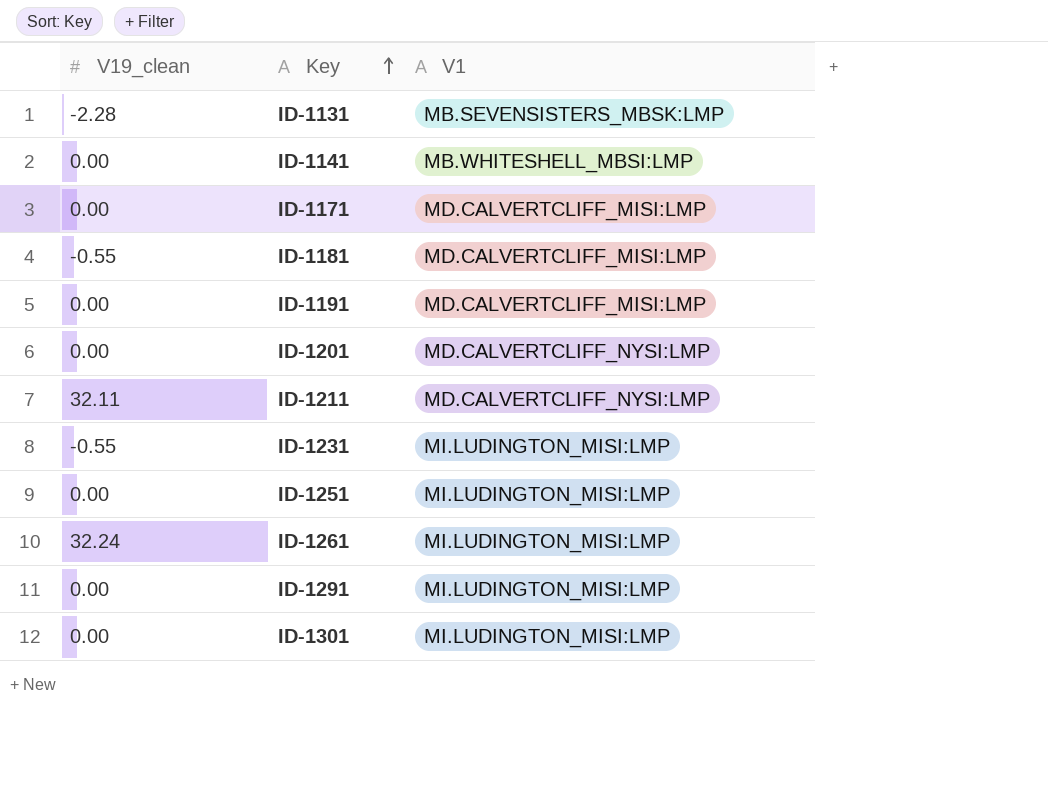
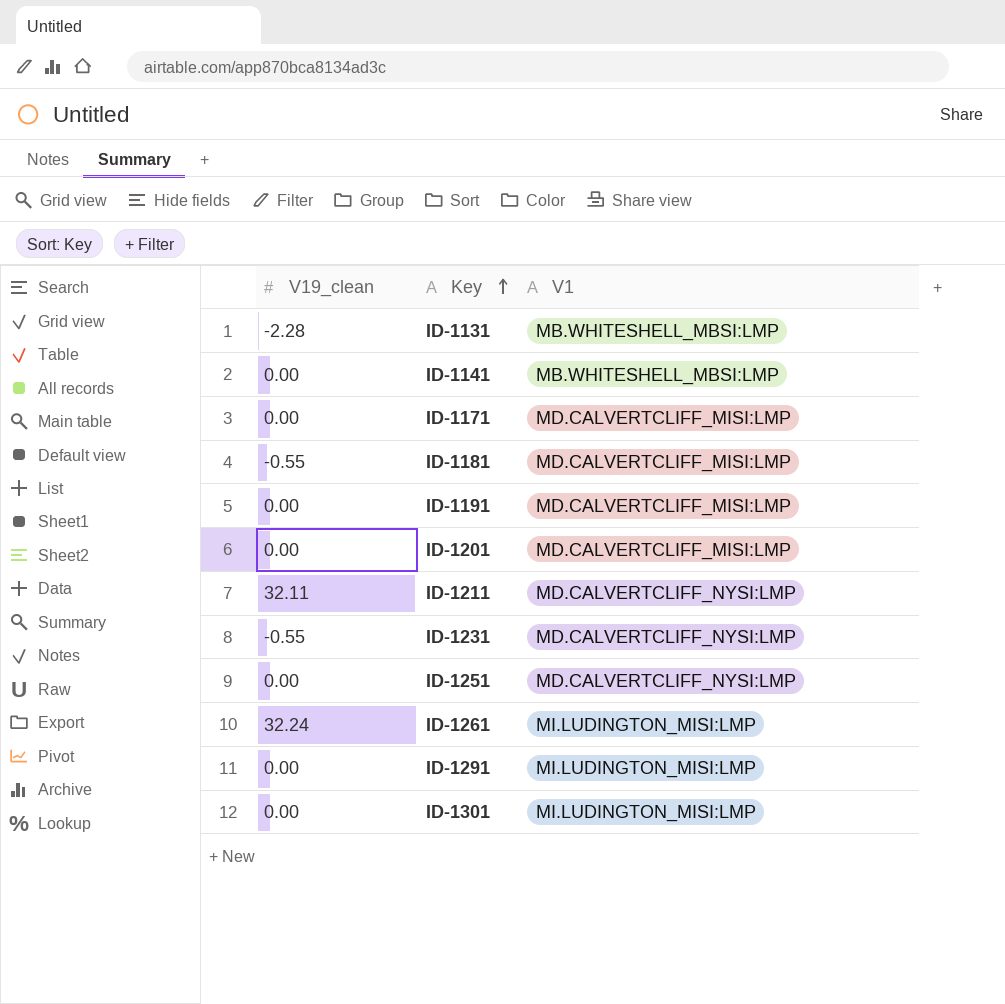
ID-1131 | V1: MB.SEVENSISTERS_MBSK:LMP -> MB.WHITESHELL_MBSI:LMP
ID-1201 | V1: MD.CALVERTCLIFF_NYSI:LMP -> MD.CALVERTCLIFF_MISI:LMP
ID-1231 | V1: MI.LUDINGTON_MISI:LMP -> MD.CALVERTCLIFF_NYSI:LMP
ID-1251 | V1: MI.LUDINGTON_MISI:LMP -> MD.CALVERTCLIFF_NYSI:LMP

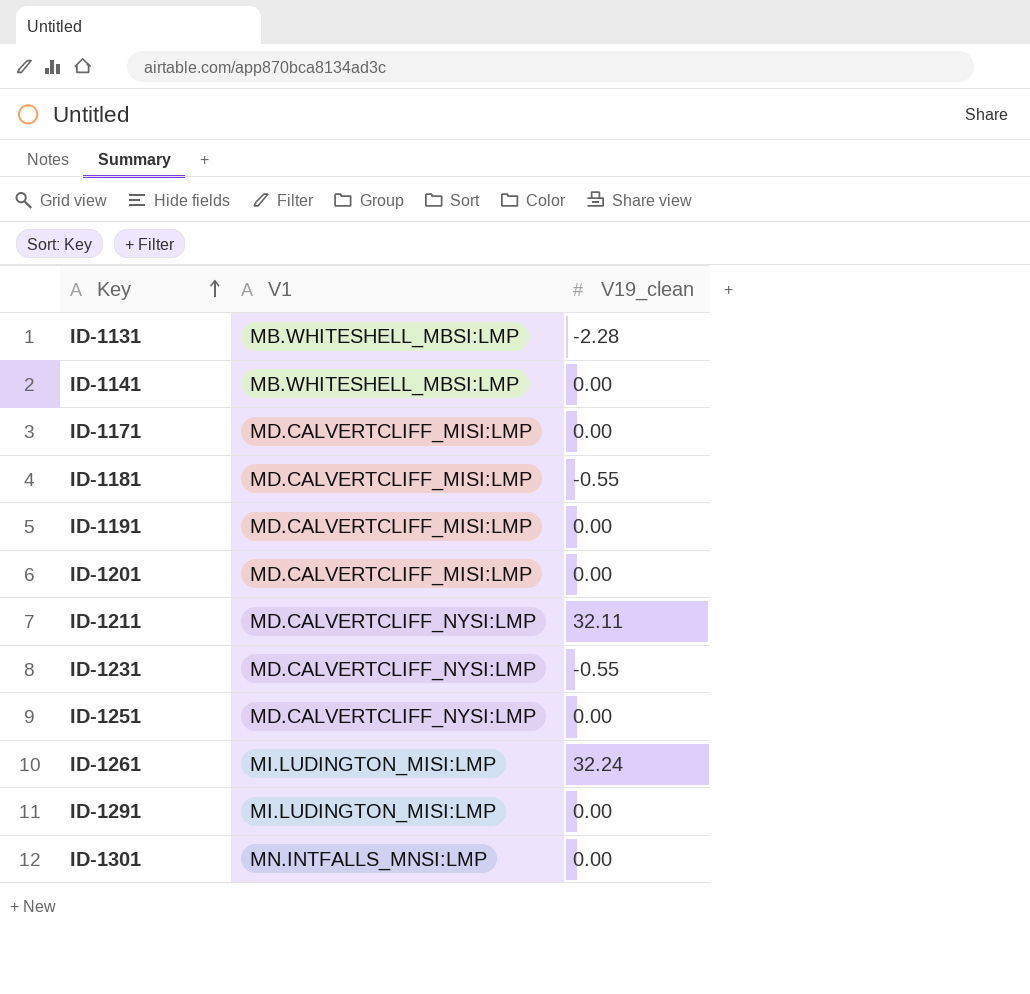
column V19_clean | position: 1 -> 3
ID-1301 | V1: MI.LUDINGTON_MISI:LMP -> MN.INTFALLS_MNSI:LMP

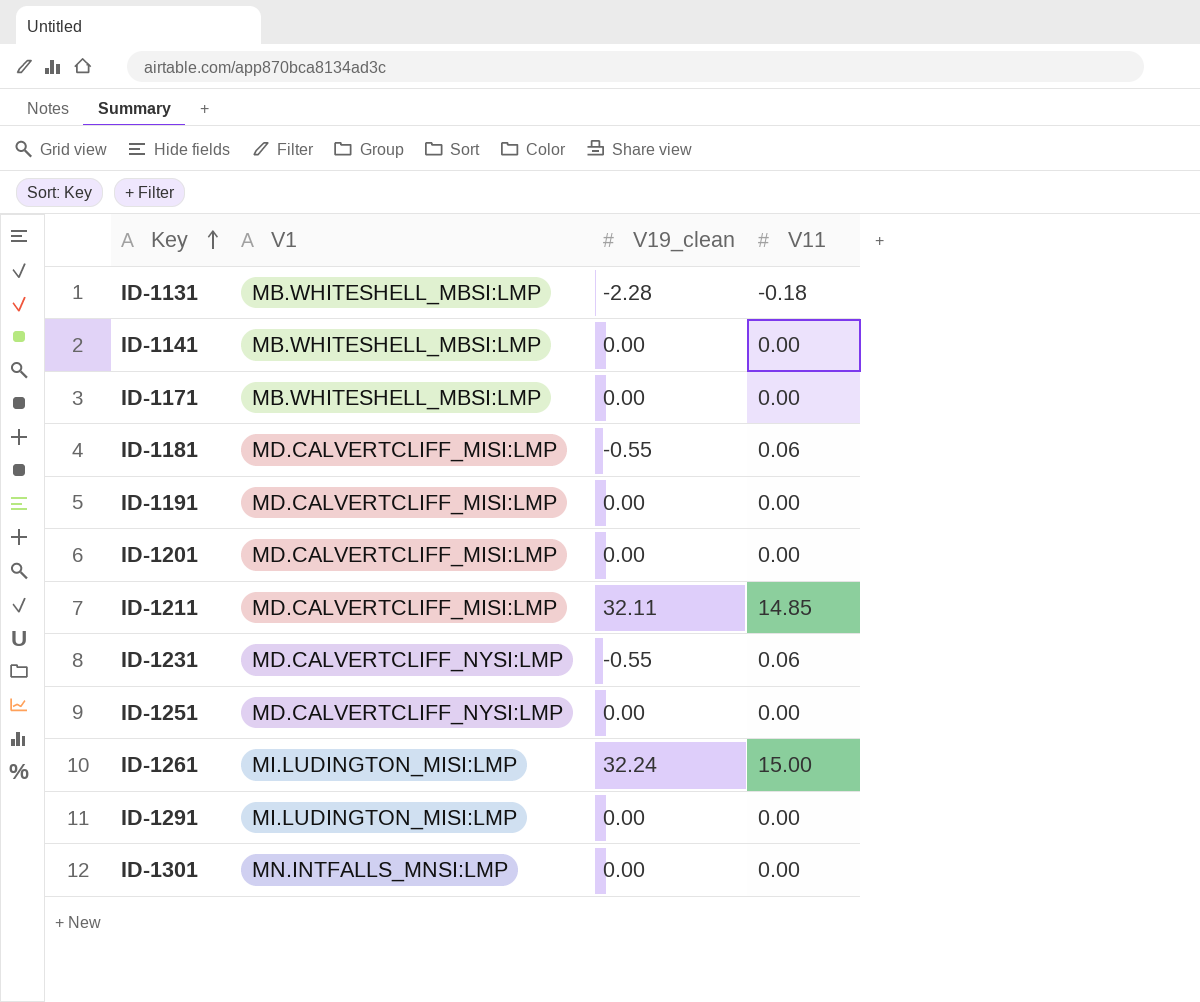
column V11 | position: none -> 4
ID-1171 | V1: MD.CALVERTCLIFF_MISI:LMP -> MB.WHITESHELL_MBSI:LMP
ID-1211 | V1: MD.CALVERTCLIFF_NYSI:LMP -> MD.CALVERTCLIFF_MISI:LMP

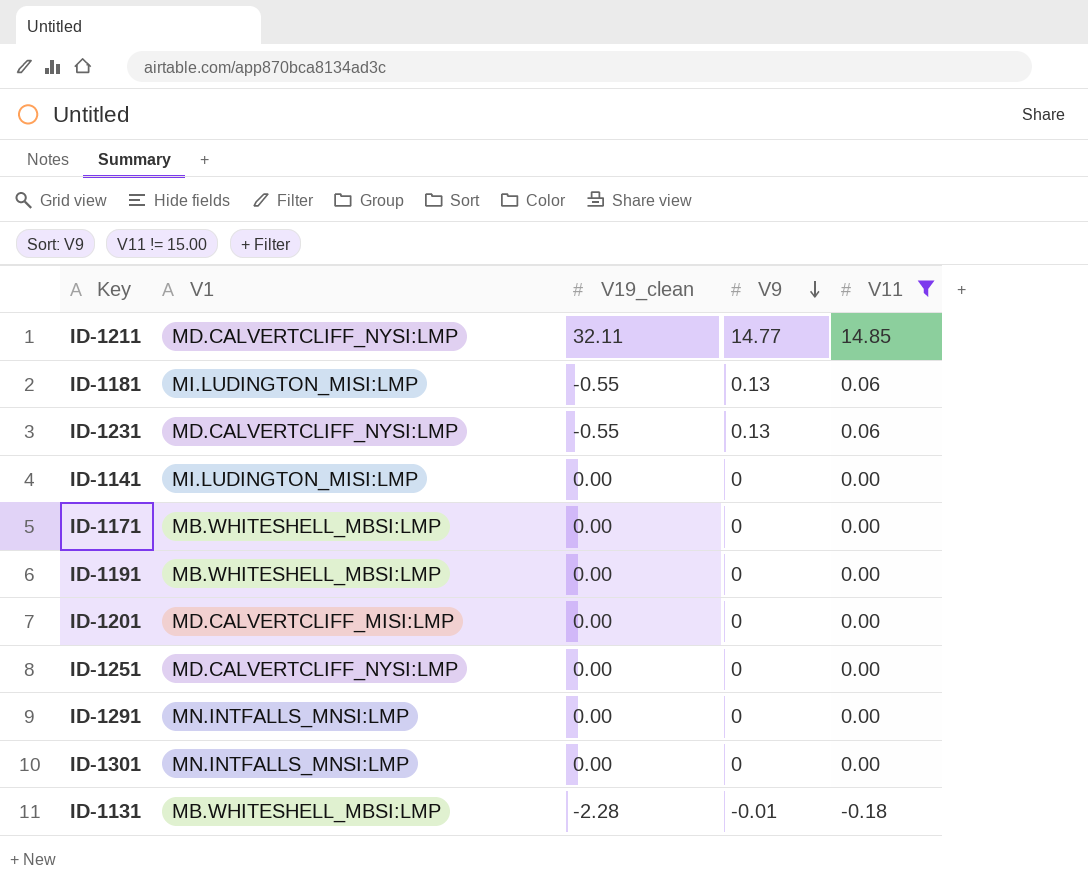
filter: none -> V11 != 15.00
row order: Key ascending -> V9 descending
column V9 | position: none -> 4
ID-1211 | V1: MD.CALVERTCLIFF_MISI:LMP -> MD.CALVERTCLIFF_NYSI:LMP
ID-1181 | V1: MD.CALVERTCLIFF_MISI:LMP -> MI.LUDINGTON_MISI:LMP
ID-1141 | V1: MB.WHITESHELL_MBSI:LMP -> MI.LUDINGTON_MISI:LMP
ID-1191 | V1: MD.CALVERTCLIFF_MISI:LMP -> MB.WHITESHELL_MBSI:LMP
ID-1291 | V1: MI.LUDINGTON_MISI:LMP -> MN.INTFALLS_MNSI:LMP

